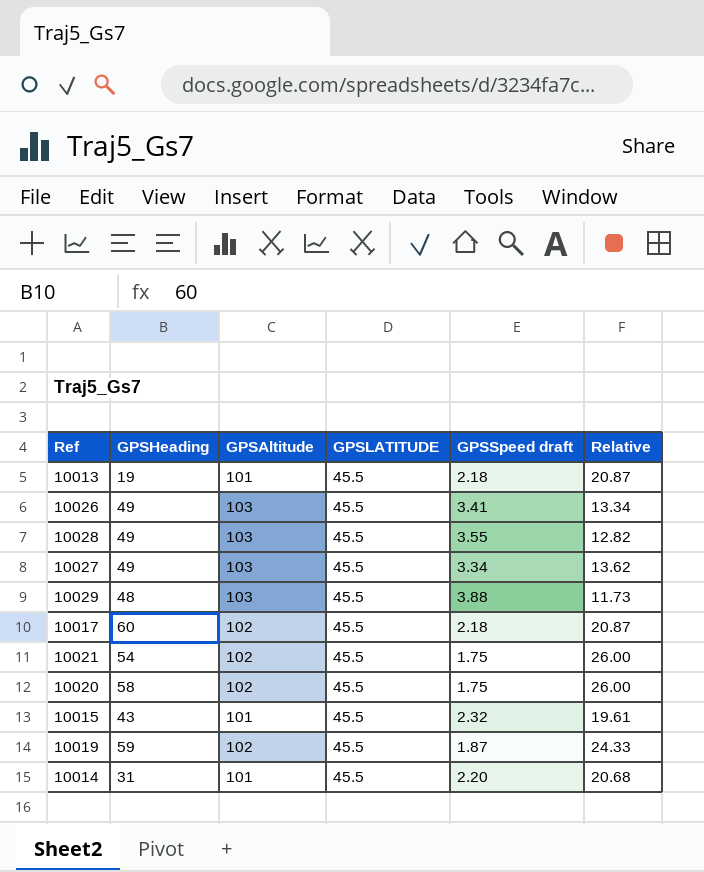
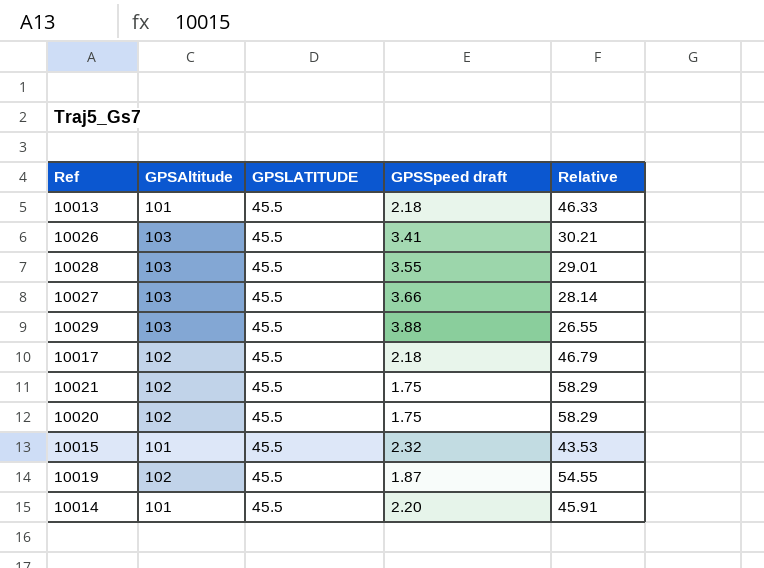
column GPSHeading | position: 2 -> none
column Relative | formula: [GPSLATITUDE] / [GPSSpeed draft] -> [GPSAltitude] / [GPSSpeed draft]
10027 | GPSSpeed draft: 3.34 -> 3.66

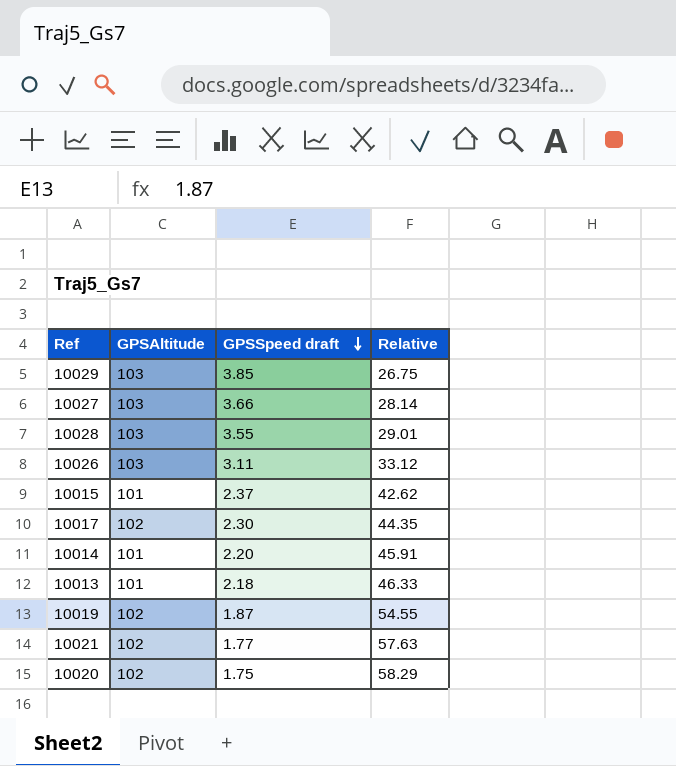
row order: none -> GPSSpeed draft descending
column GPSLATITUDE | position: 3 -> none
10029 | GPSSpeed draft: 3.88 -> 3.85
10029 | Relative: 26.55 -> 26.75
10026 | GPSSpeed draft: 3.41 -> 3.11
10026 | Relative: 30.21 -> 33.12
10015 | GPSSpeed draft: 2.32 -> 2.37
10015 | Relative: 43.53 -> 42.62
10017 | GPSSpeed draft: 2.18 -> 2.30
10017 | Relative: 46.79 -> 44.35
10021 | GPSSpeed draft: 1.75 -> 1.77
10021 | Relative: 58.29 -> 57.63

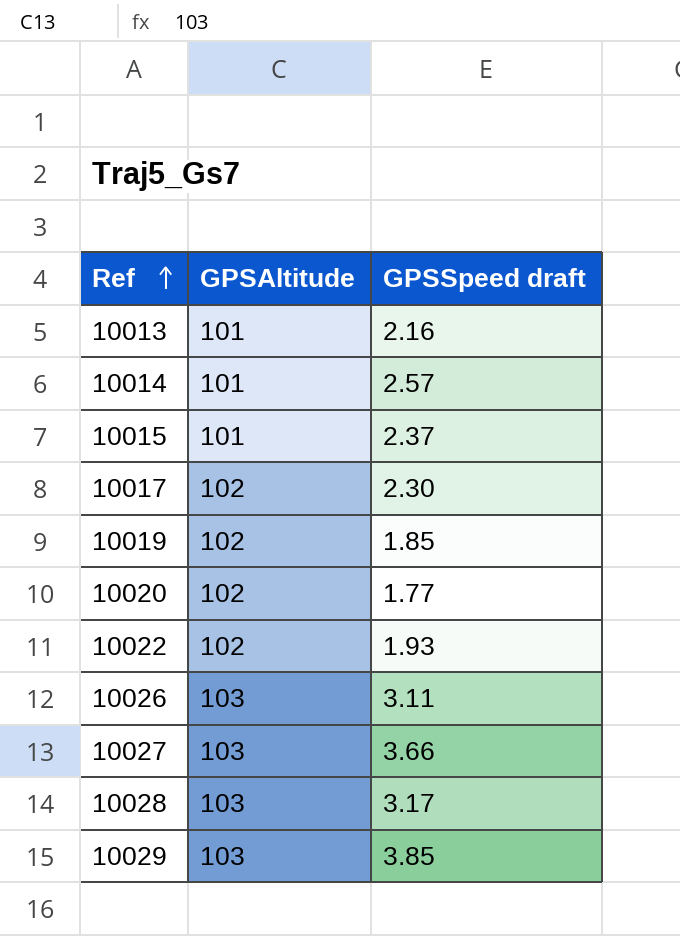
row order: GPSSpeed draft descending -> Ref ascending
column Relative | formula: [GPSAltitude] / [GPSSpeed draft] -> none
row 10021: 102 | 1.77 | 57.63 -> none
10013 | GPSSpeed draft: 2.18 -> 2.16
10014 | GPSSpeed draft: 2.20 -> 2.57
10019 | GPSSpeed draft: 1.87 -> 1.85
10020 | GPSSpeed draft: 1.75 -> 1.77
row 10022: none -> 102 | 1.93
10028 | GPSSpeed draft: 3.55 -> 3.17

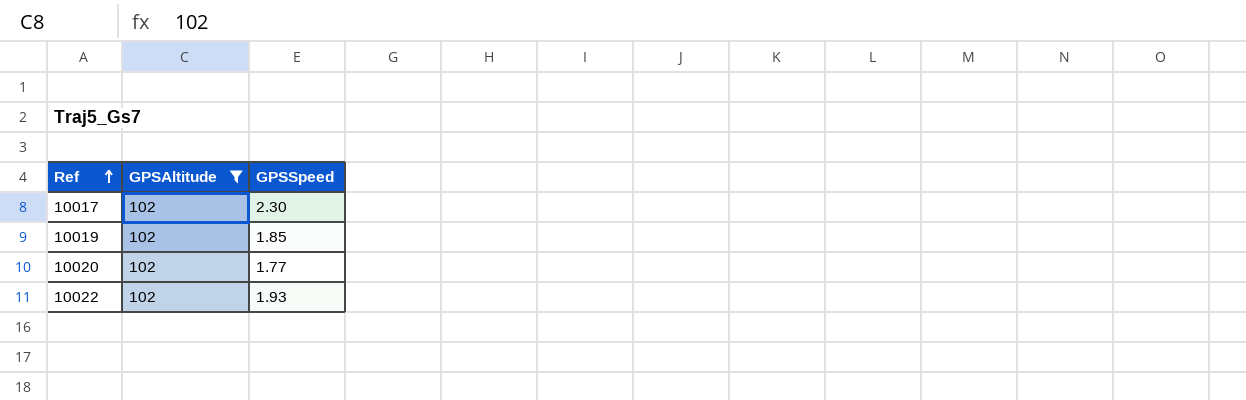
filter: none -> GPSAltitude = 102
column name: GPSSpeed draft -> GPSSpeed

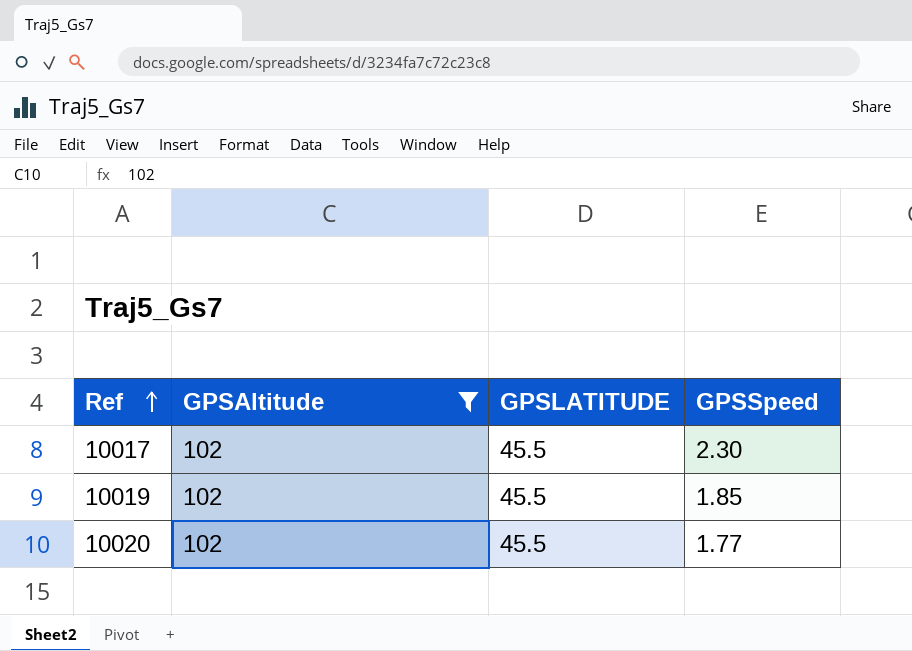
column GPSLATITUDE | position: none -> 3
row 10022: 102 | 1.93 -> none

